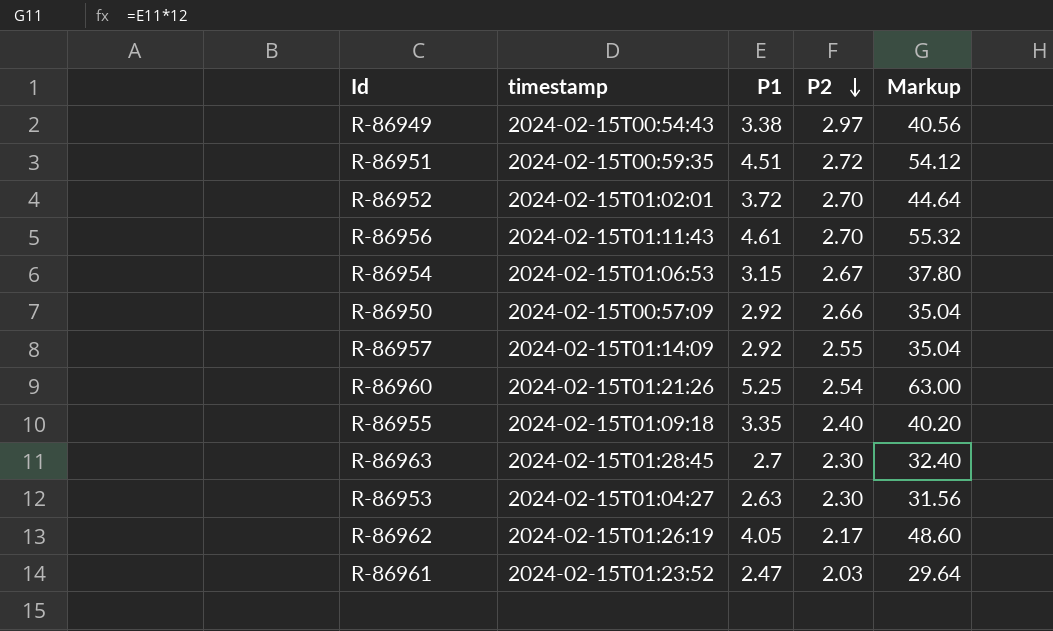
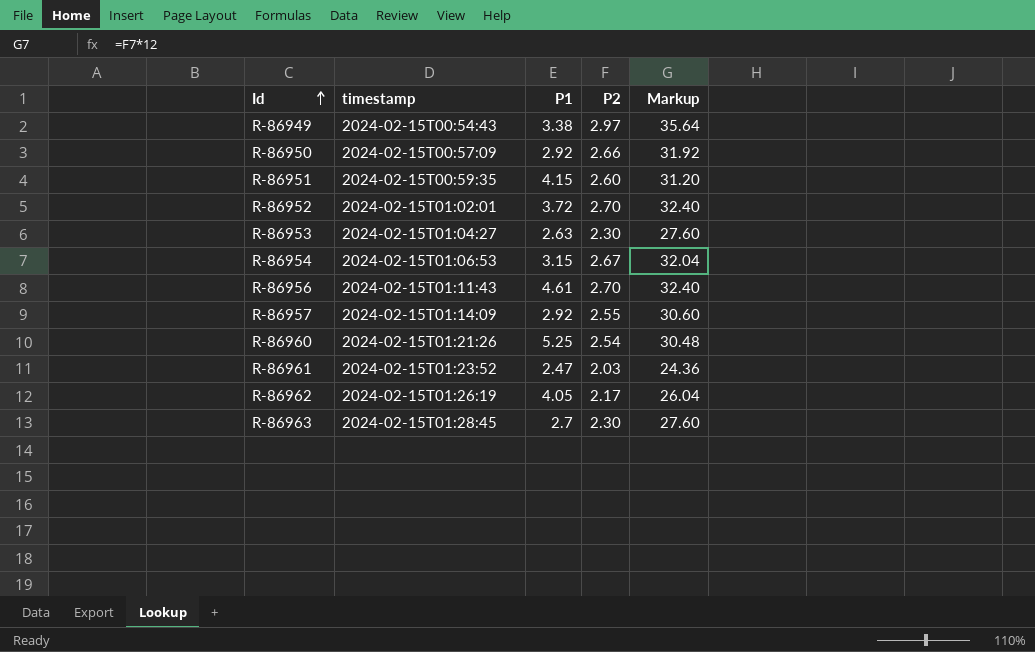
row order: P2 descending -> Id ascending
column Markup | formula: [P1] * 12 -> [P2] * 12
row R-86955: 2024-02-15T01:09:18 | 3.35 | 2.40 | 40.20 -> none
R-86951 | P1: 4.51 -> 4.15
R-86951 | P2: 2.72 -> 2.60

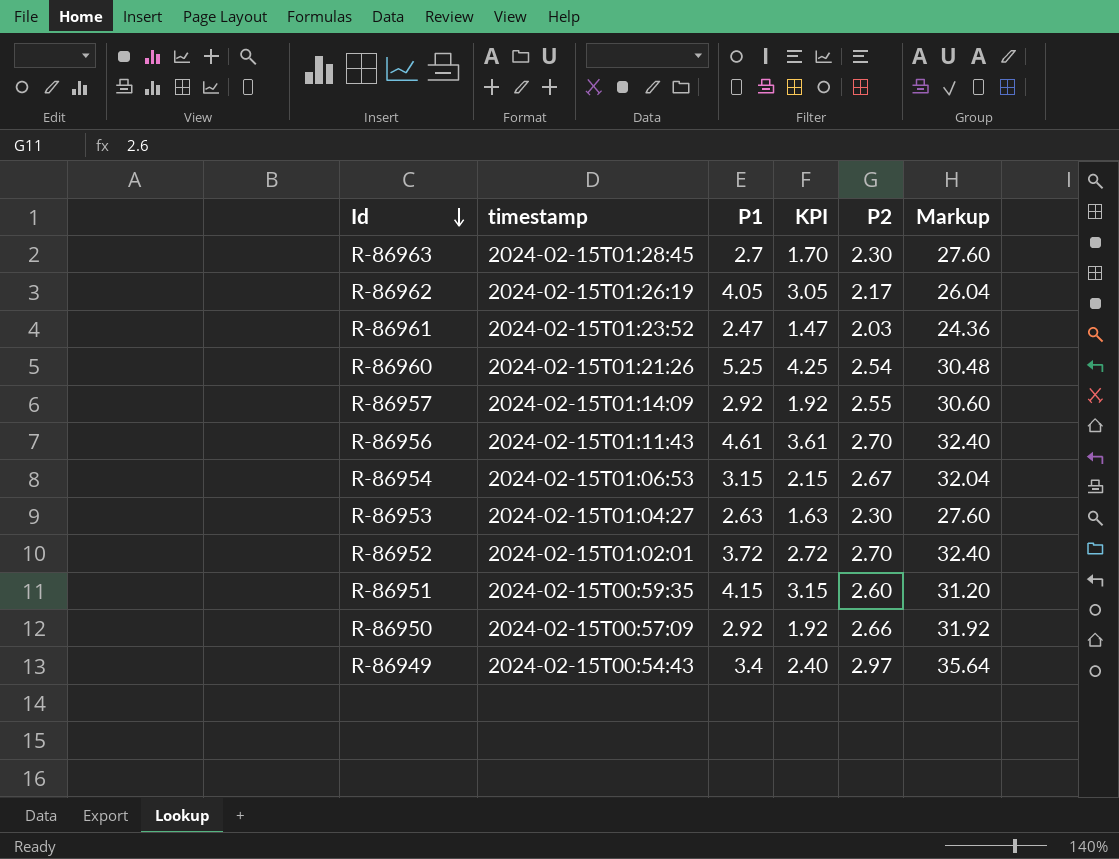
row order: Id ascending -> Id descending
column KPI | formula: none -> [P1] - 1
R-86949 | P1: 3.38 -> 3.4

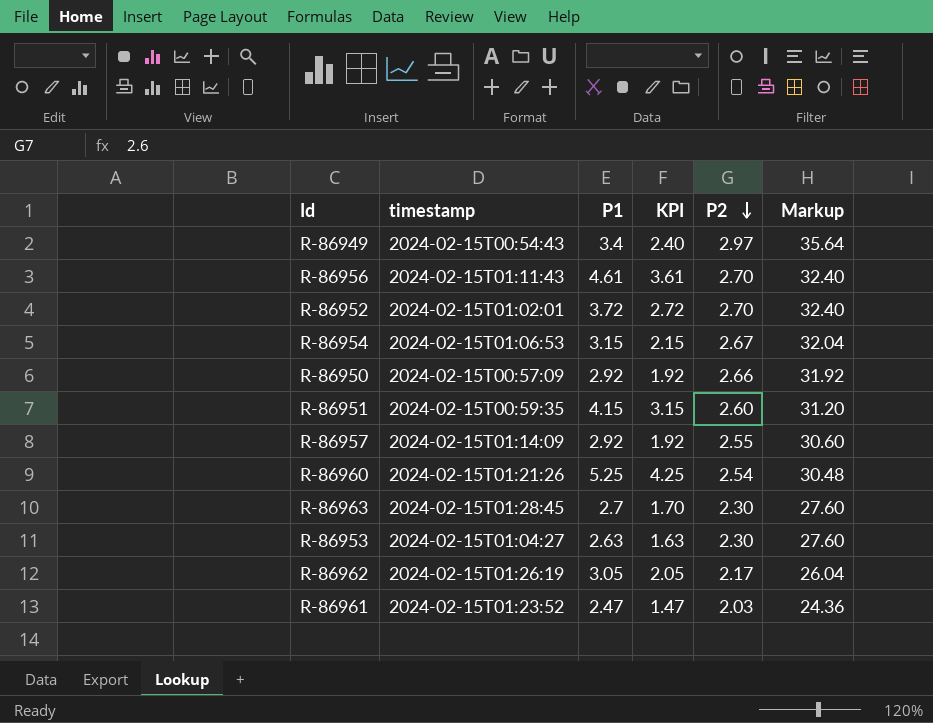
row order: Id descending -> P2 descending
R-86962 | P1: 4.05 -> 3.05
R-86962 | KPI: 3.05 -> 2.05

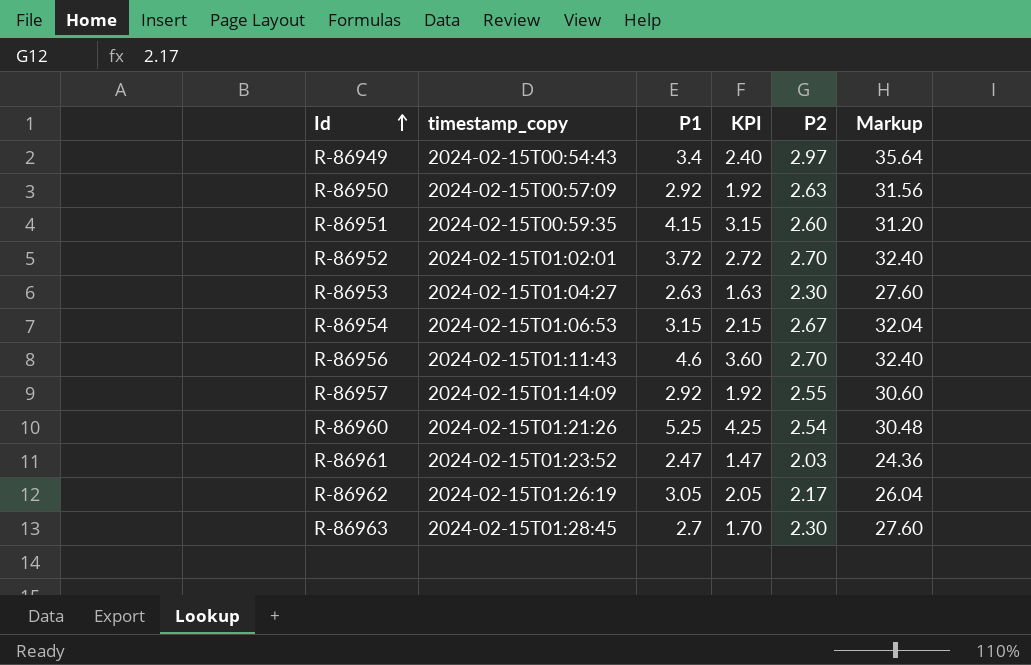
row order: P2 descending -> Id ascending
column name: timestamp -> timestamp_copy
R-86950 | P2: 2.66 -> 2.63
R-86950 | Markup: 31.92 -> 31.56
R-86956 | P1: 4.61 -> 4.6
R-86956 | KPI: 3.61 -> 3.60

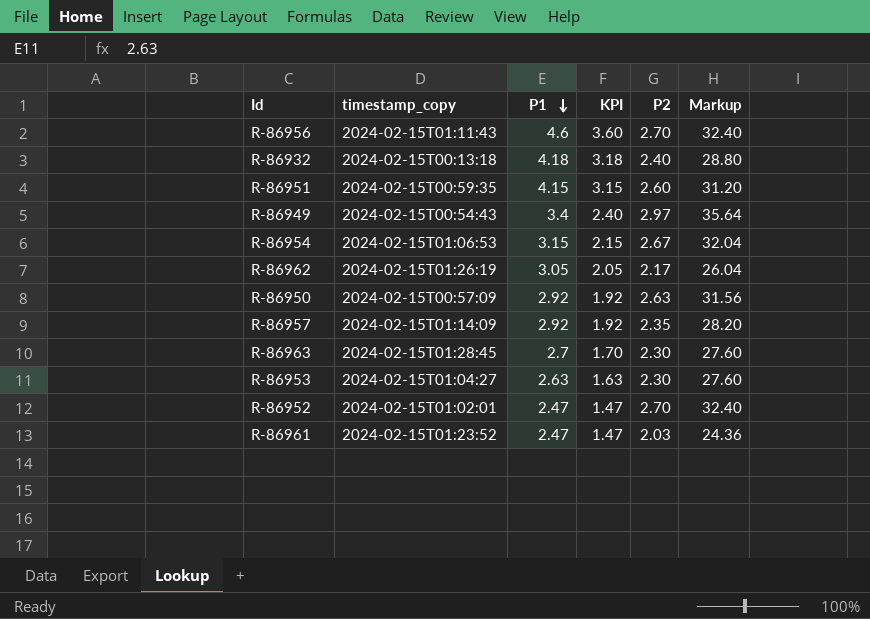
row order: Id ascending -> P1 descending
row R-86960: 2024-02-15T01:21:26 | 5.25 | 4.25 | 2.54 | 30.48 -> none
row R-86932: none -> 2024-02-15T00:13:18 | 4.18 | 3.18 | 2.40 | 28.80
R-86957 | P2: 2.55 -> 2.35
R-86957 | Markup: 30.60 -> 28.20
R-86952 | P1: 3.72 -> 2.47
R-86952 | KPI: 2.72 -> 1.47

